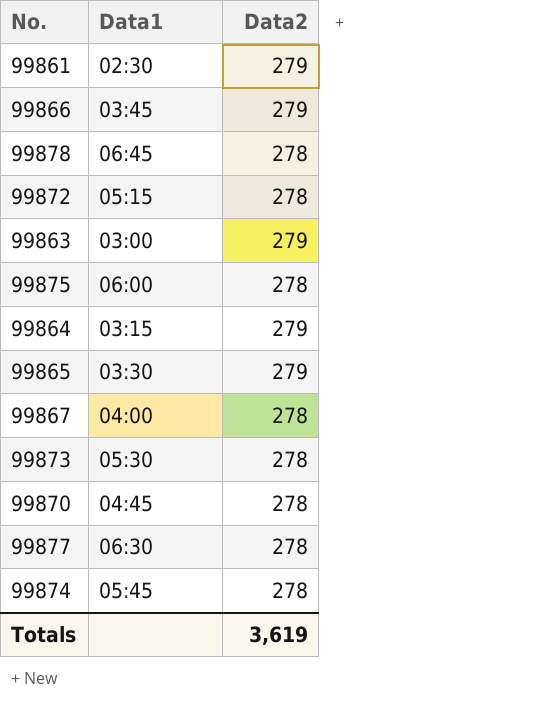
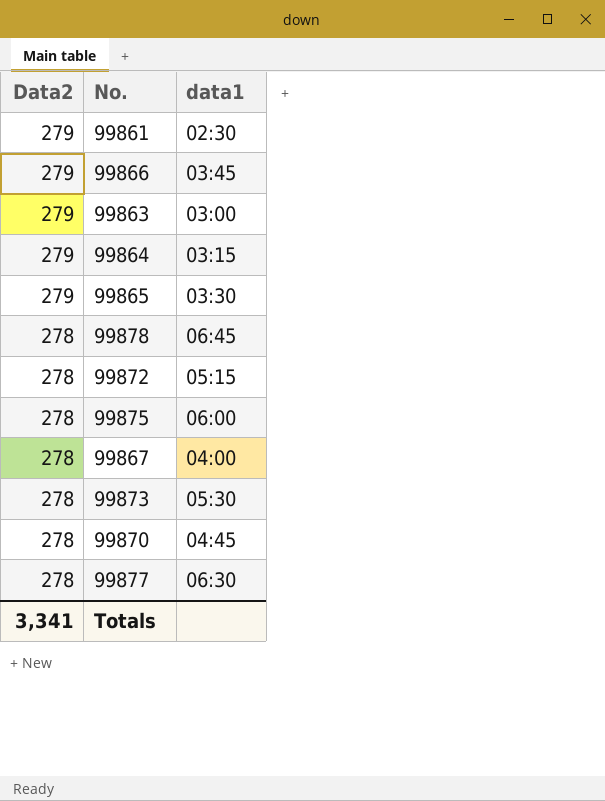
row order: none -> Data2 descending
column Data2 | position: 3 -> 1
column name: Data1 -> data1
row 99874: 05:45 | 278 -> none
Totals | Data2: 3,619 -> 3,341

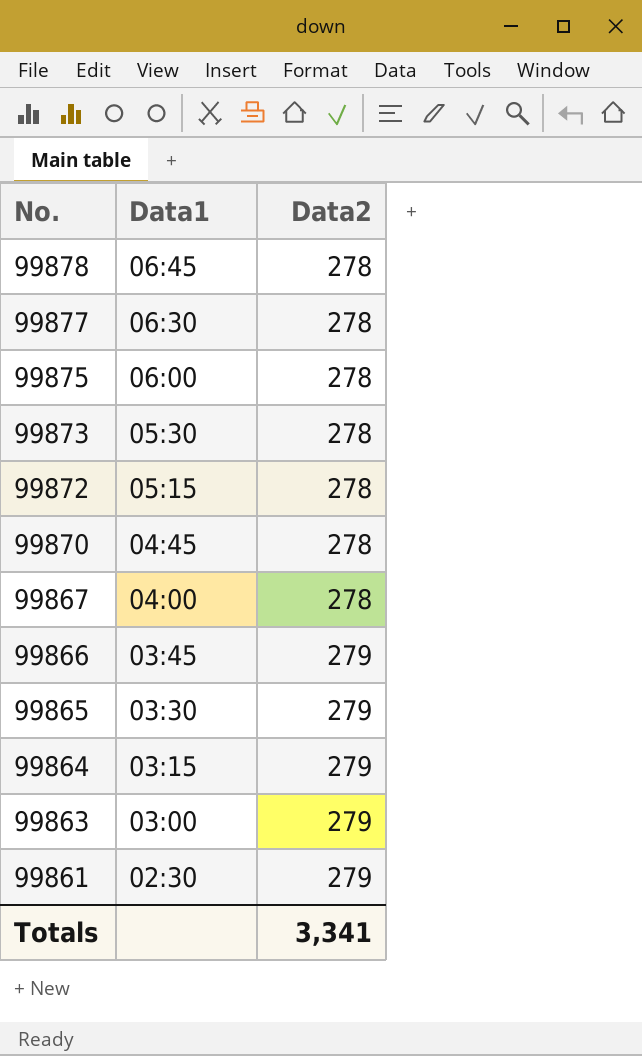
row order: Data2 descending -> No. descending
column name: data1 -> Data1
column Data2 | position: 1 -> 3

